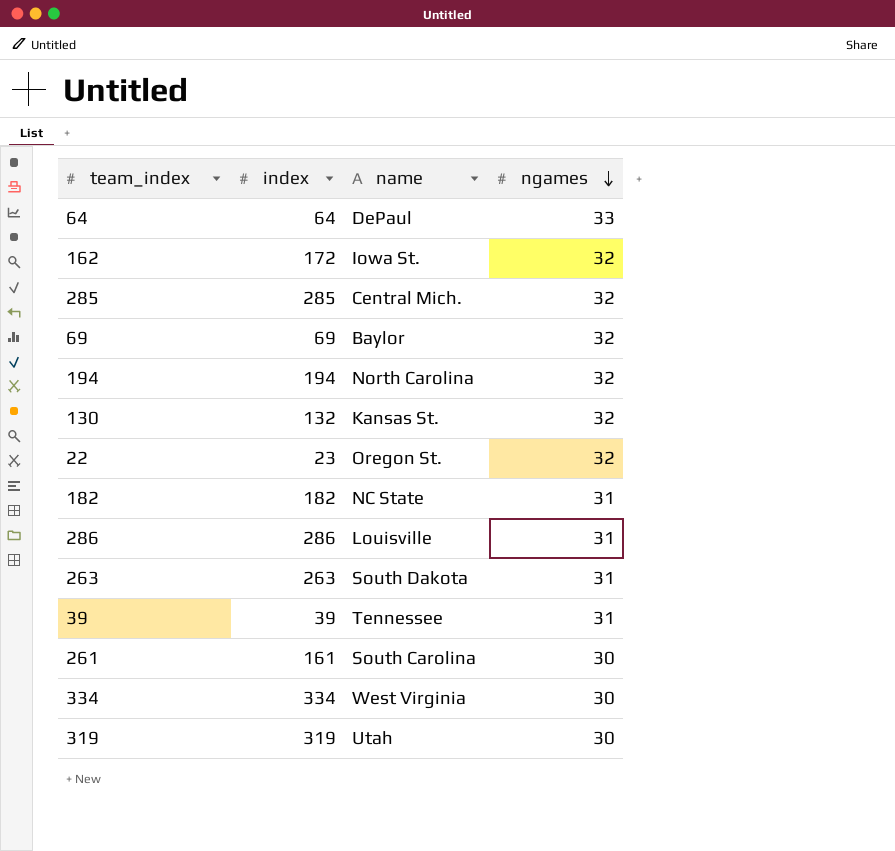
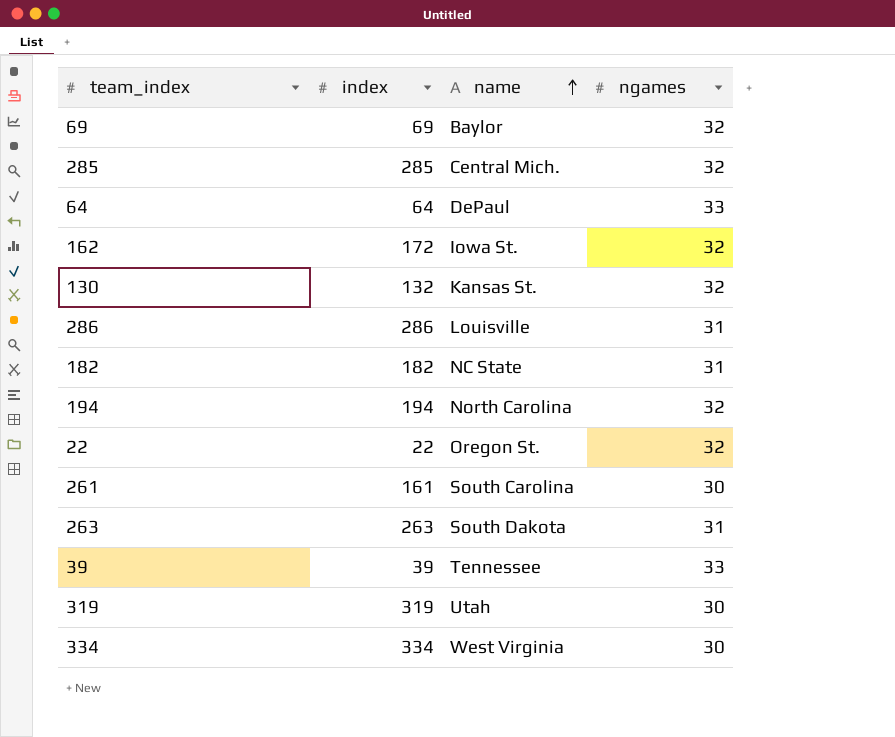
row order: ngames descending -> name ascending
22 | index: 23 -> 22
39 | ngames: 31 -> 33

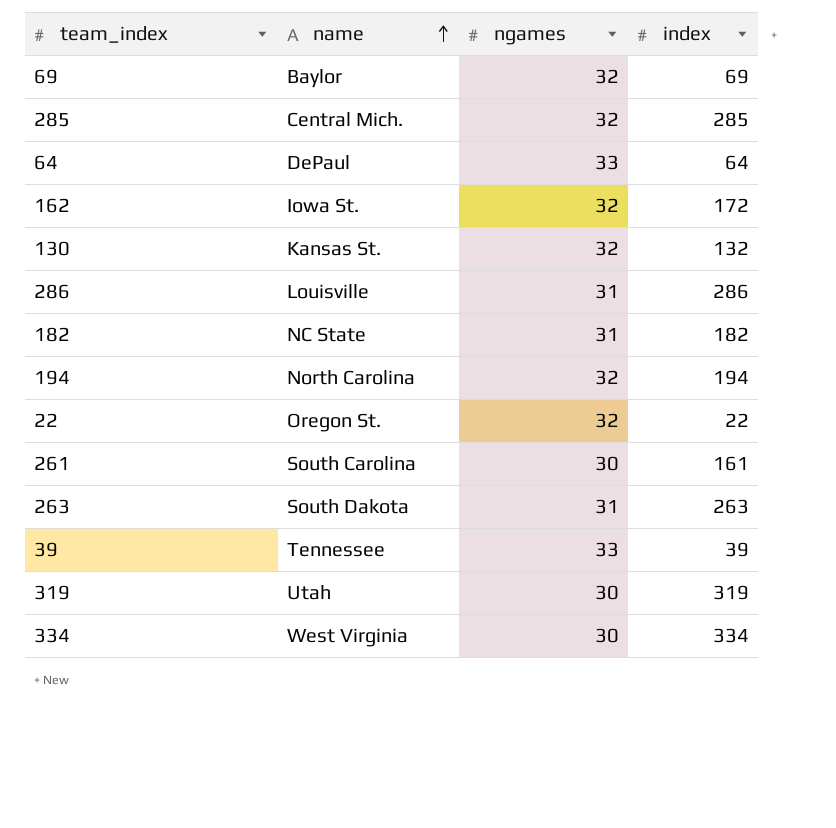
column index | position: 2 -> 4

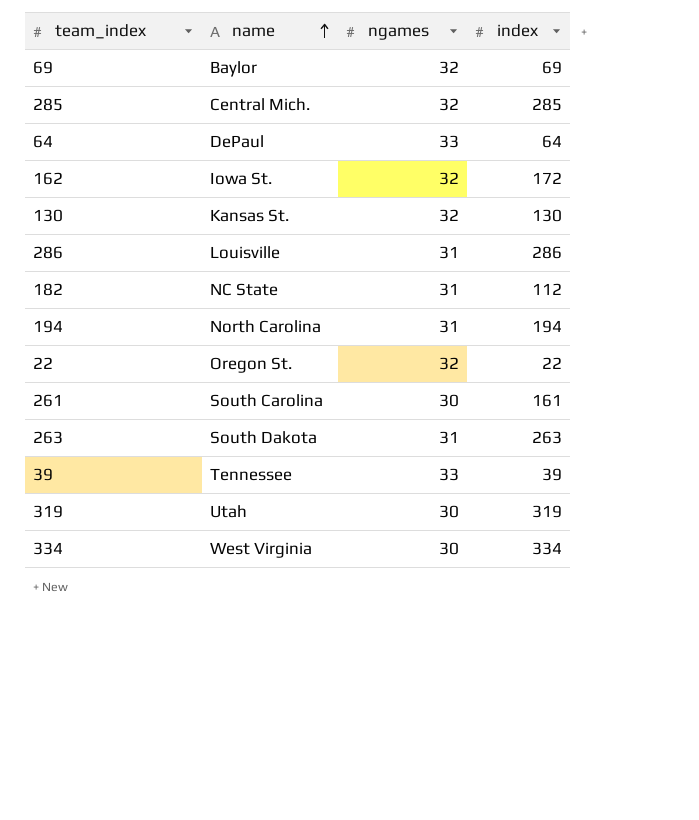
130 | index: 132 -> 130
182 | index: 182 -> 112
194 | ngames: 32 -> 31

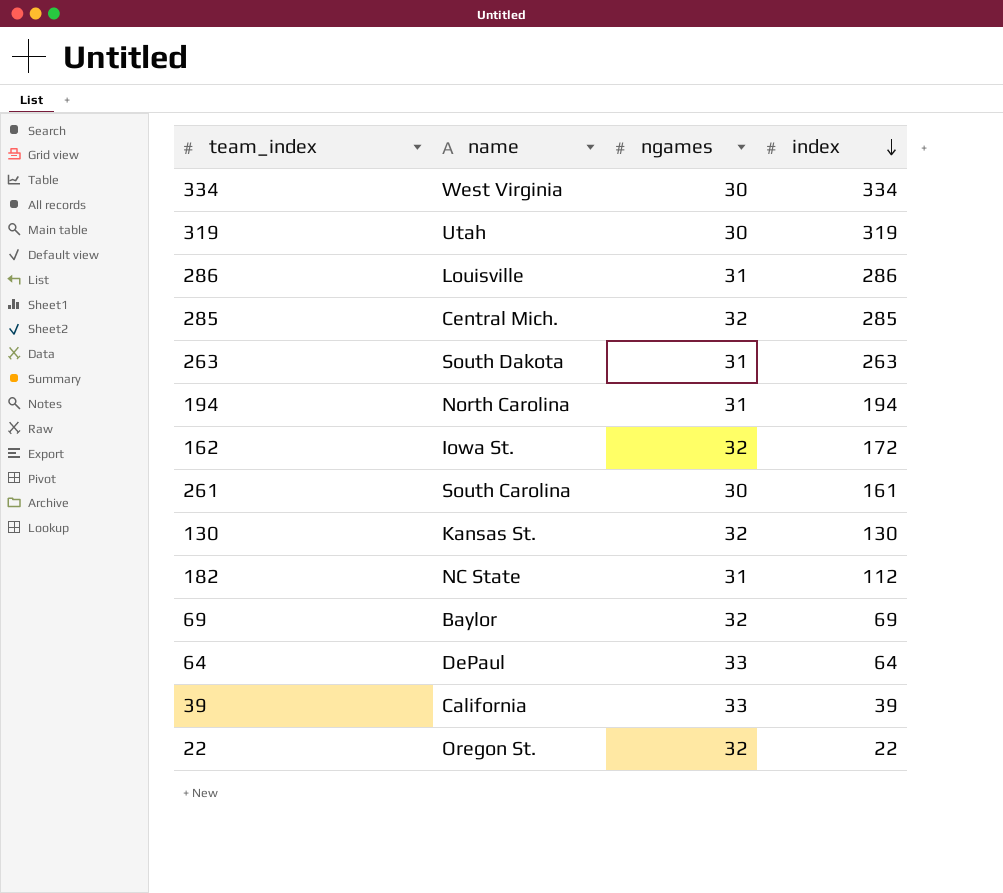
row order: name ascending -> index descending
39 | name: Tennessee -> California

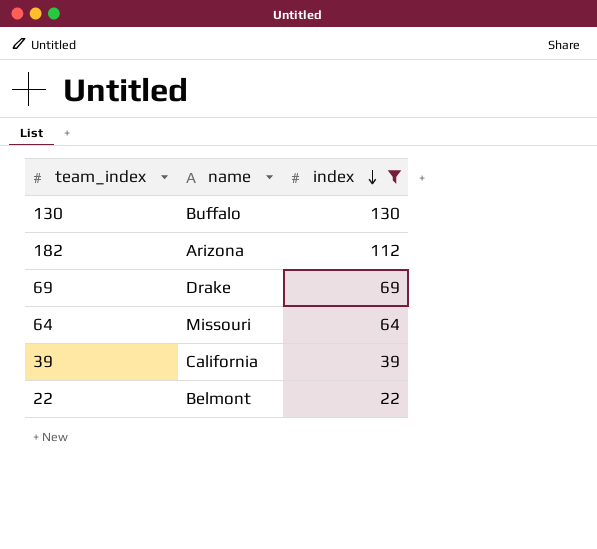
filter: none -> index <= 130
column ngames | position: 3 -> none
130 | name: Kansas St. -> Buffalo
182 | name: NC State -> Arizona
69 | name: Baylor -> Drake
64 | name: DePaul -> Missouri
22 | name: Oregon St. -> Belmont

